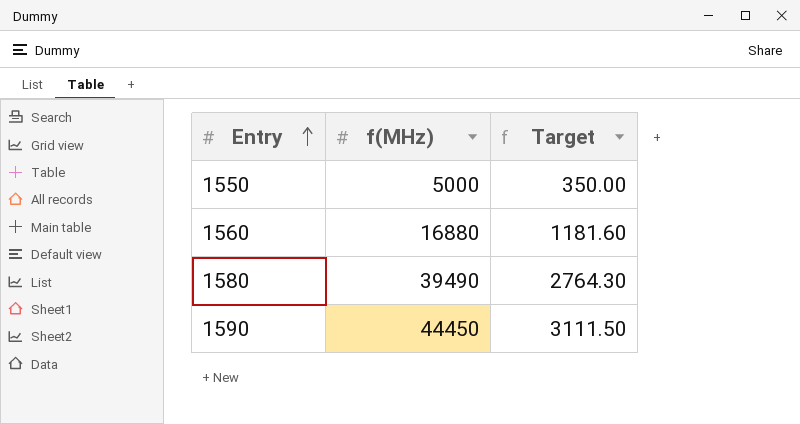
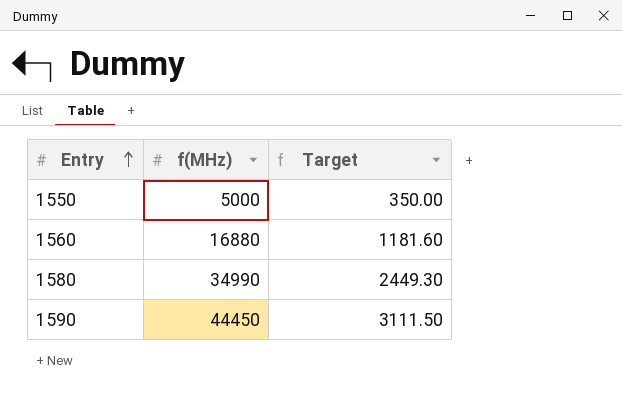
1580 | f(MHz): 39490 -> 34990
1580 | Target: 2764.30 -> 2449.30

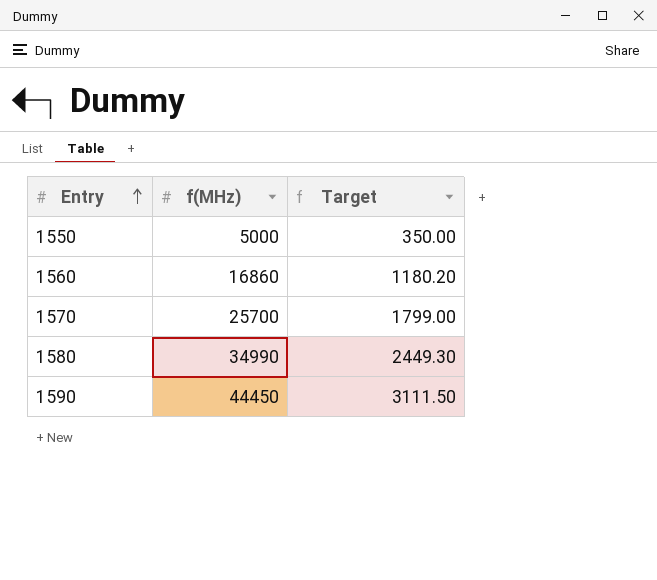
1560 | f(MHz): 16880 -> 16860
1560 | Target: 1181.60 -> 1180.20
row 1570: none -> 25700 | 1799.00

